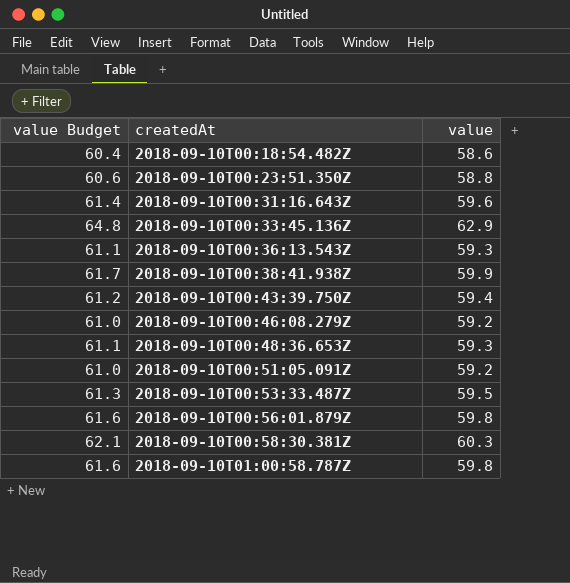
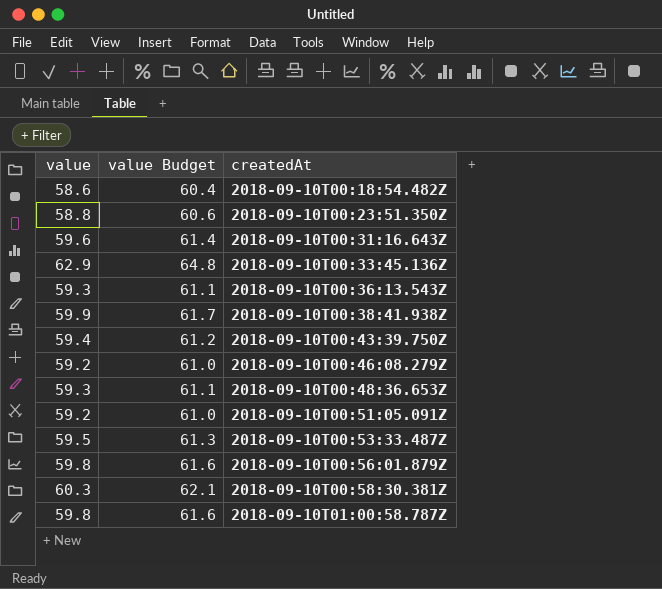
column value | position: 3 -> 1

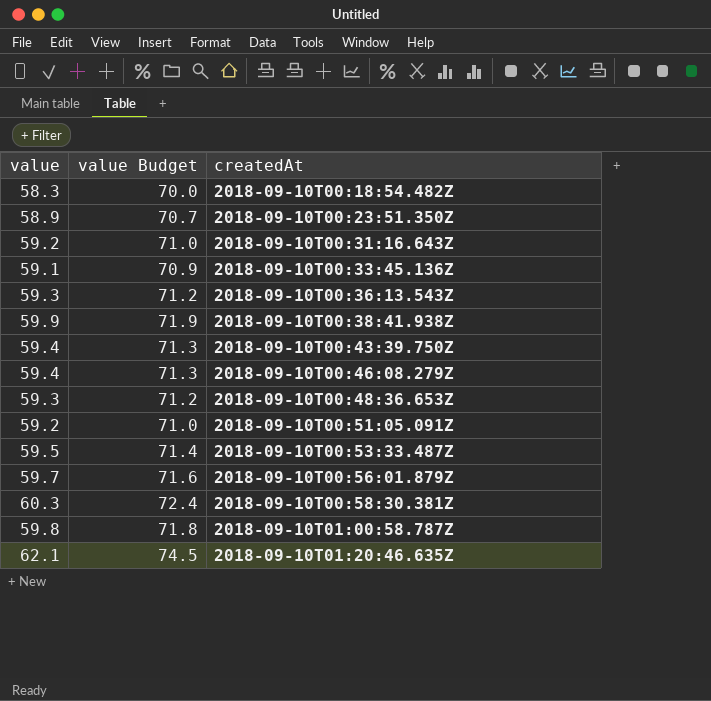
column value Budget | formula: [value] * 1.03 -> [value] * 1.2
2018-09-10T00:18:54.482Z | value: 58.6 -> 58.3
2018-09-10T00:23:51.350Z | value: 58.8 -> 58.9
2018-09-10T00:31:16.643Z | value: 59.6 -> 59.2
2018-09-10T00:33:45.136Z | value: 62.9 -> 59.1
2018-09-10T00:46:08.279Z | value: 59.2 -> 59.4
2018-09-10T00:56:01.879Z | value: 59.8 -> 59.7
row 2018-09-10T01:20:46.635Z: none -> 62.1 | 74.5

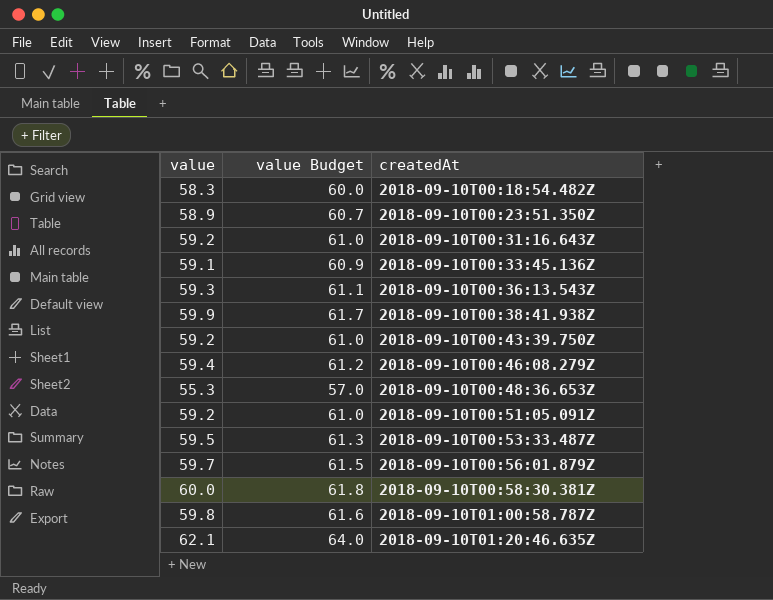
column value Budget | formula: [value] * 1.2 -> [value] * 1.03
2018-09-10T00:43:39.750Z | value: 59.4 -> 59.2
2018-09-10T00:48:36.653Z | value: 59.3 -> 55.3
2018-09-10T00:58:30.381Z | value: 60.3 -> 60.0

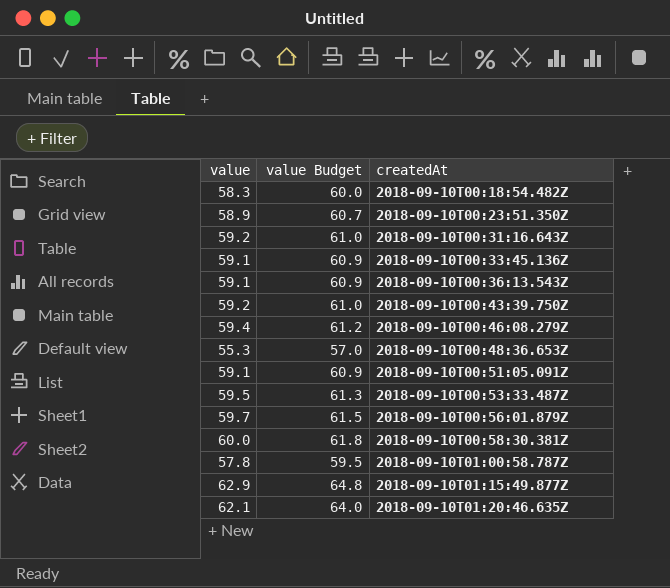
row 2018-09-10T00:38:41.938Z: 59.9 | 61.7 -> none
2018-09-10T00:36:13.543Z | value: 59.3 -> 59.1
2018-09-10T00:36:13.543Z | value Budget: 61.1 -> 60.9
2018-09-10T00:51:05.091Z | value: 59.2 -> 59.1
2018-09-10T00:51:05.091Z | value Budget: 61.0 -> 60.9
2018-09-10T01:00:58.787Z | value: 59.8 -> 57.8
2018-09-10T01:00:58.787Z | value Budget: 61.6 -> 59.5
row 2018-09-10T01:15:49.877Z: none -> 62.9 | 64.8

